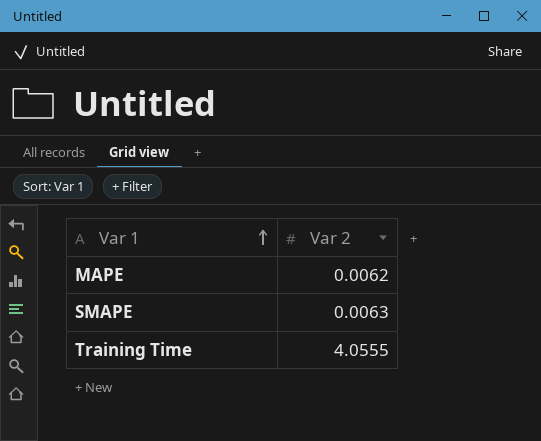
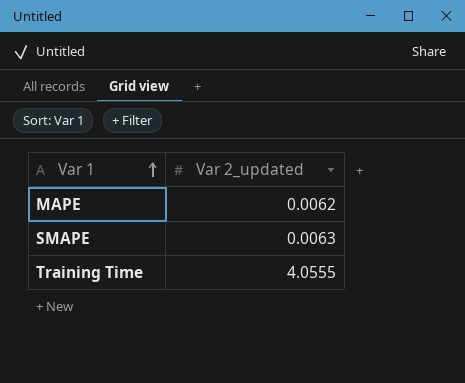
column name: Var 2 -> Var 2_updated

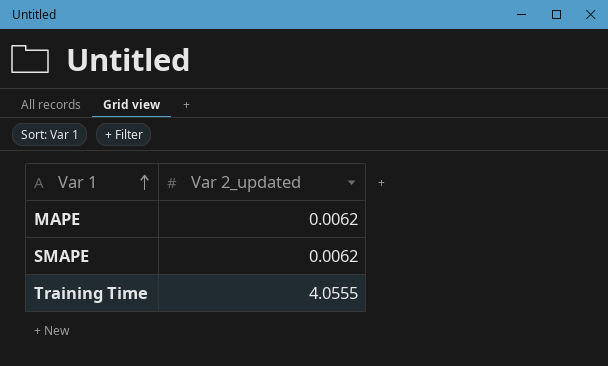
SMAPE | Var 2_updated: 0.0063 -> 0.0062

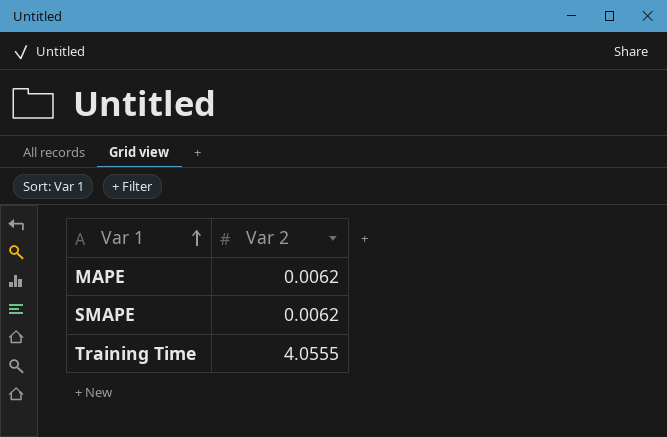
column name: Var 2_updated -> Var 2

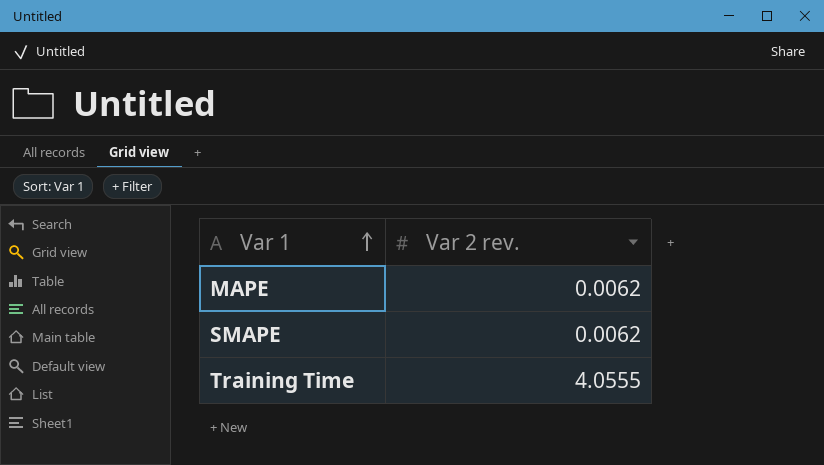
column name: Var 2 -> Var 2 rev.

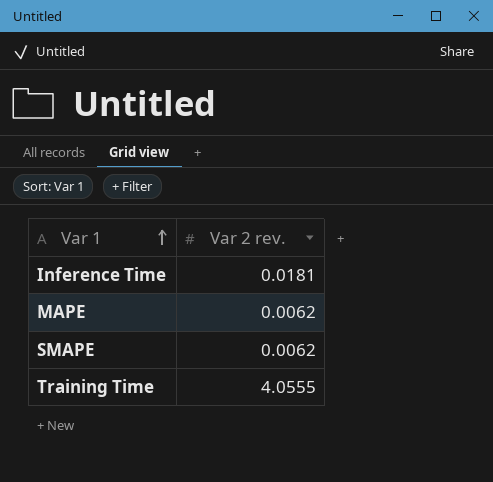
row Inference Time: none -> 0.0181

